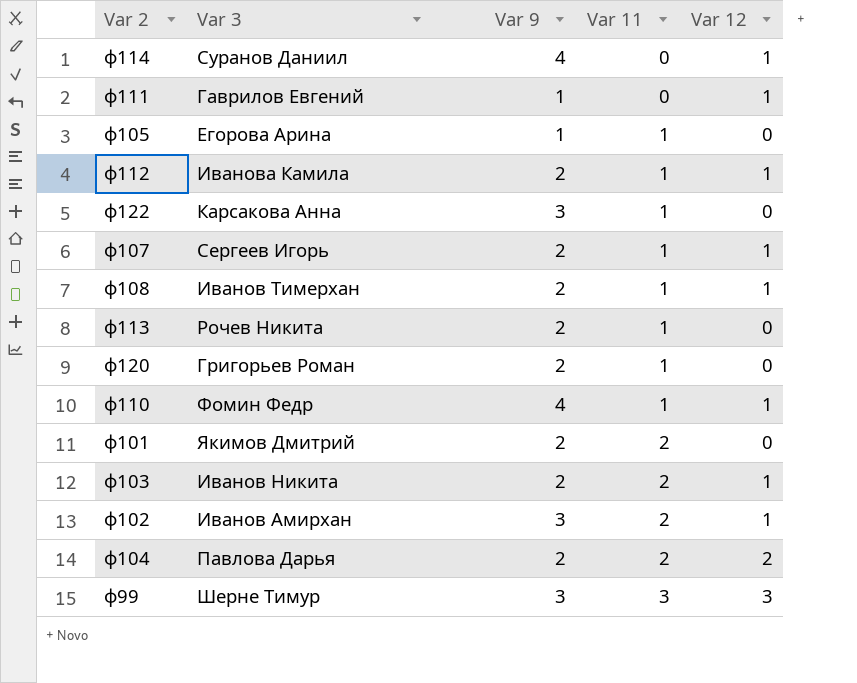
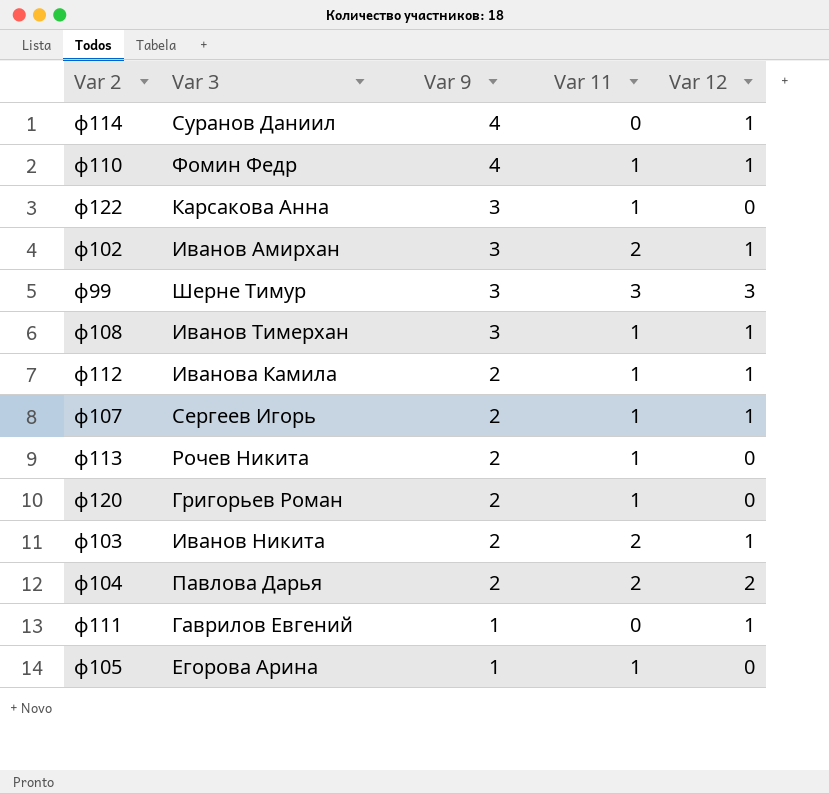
row order: Var 11 ascending -> Var 9 descending
row ф101: Якимов Дмитрий | 2 | 2 | 0 -> none
ф108 | Var 9: 2 -> 3

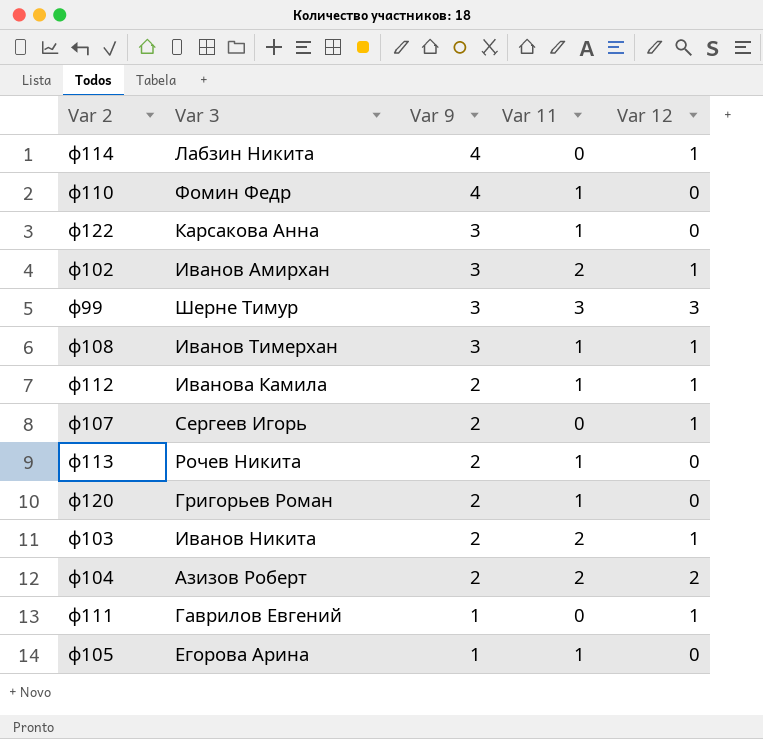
ф114 | Var 3: Суранов Даниил -> Лабзин Никита
ф110 | Var 12: 1 -> 0
ф107 | Var 11: 1 -> 0
ф104 | Var 3: Павлова Дарья -> Азизов Роберт

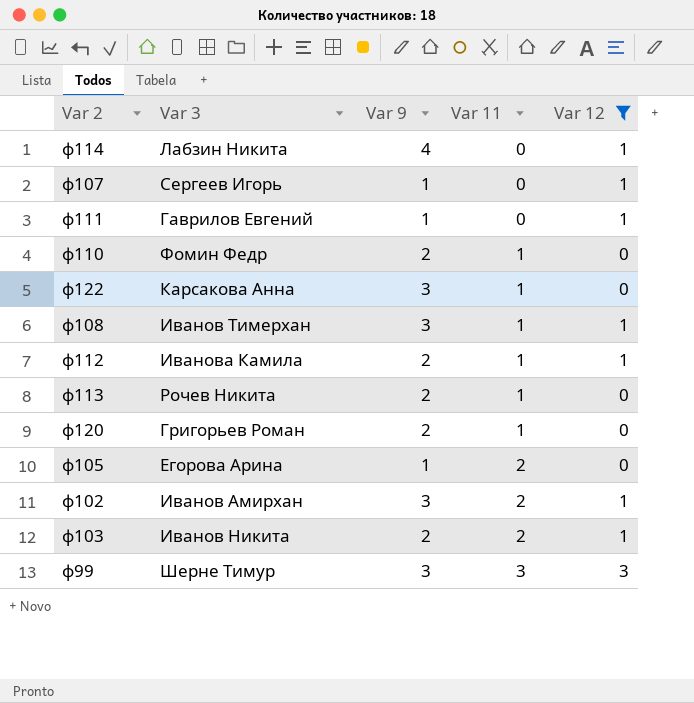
filter: none -> Var 12 != 2
row order: Var 9 descending -> Var 11 ascending
ф107 | Var 9: 2 -> 1
ф110 | Var 9: 4 -> 2
ф105 | Var 11: 1 -> 2

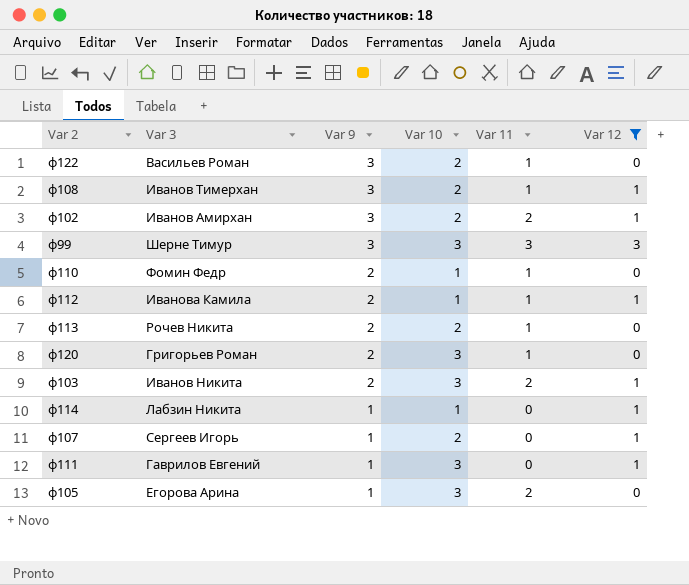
row order: Var 11 ascending -> Var 9 descending
column Var 10 | position: none -> 4
ф122 | Var 3: Карсакова Анна -> Васильев Роман
ф114 | Var 9: 4 -> 1

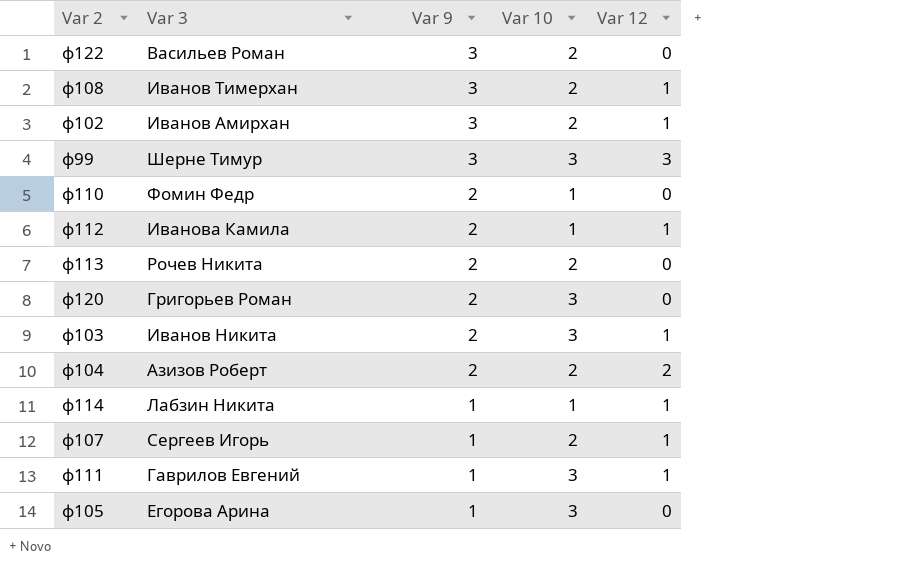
filter: Var 12 != 2 -> none
column Var 11 | position: 5 -> none

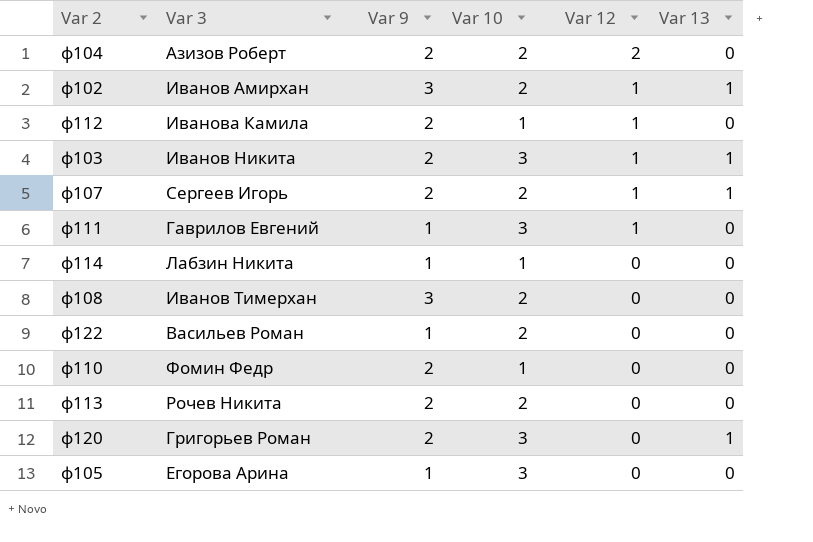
row order: Var 9 descending -> Var 12 descending
column Var 13 | position: none -> 6
row ф99: Шерне Тимур | 3 | 3 | 3 -> none
ф107 | Var 9: 1 -> 2
ф114 | Var 12: 1 -> 0
ф108 | Var 12: 1 -> 0
ф122 | Var 9: 3 -> 1

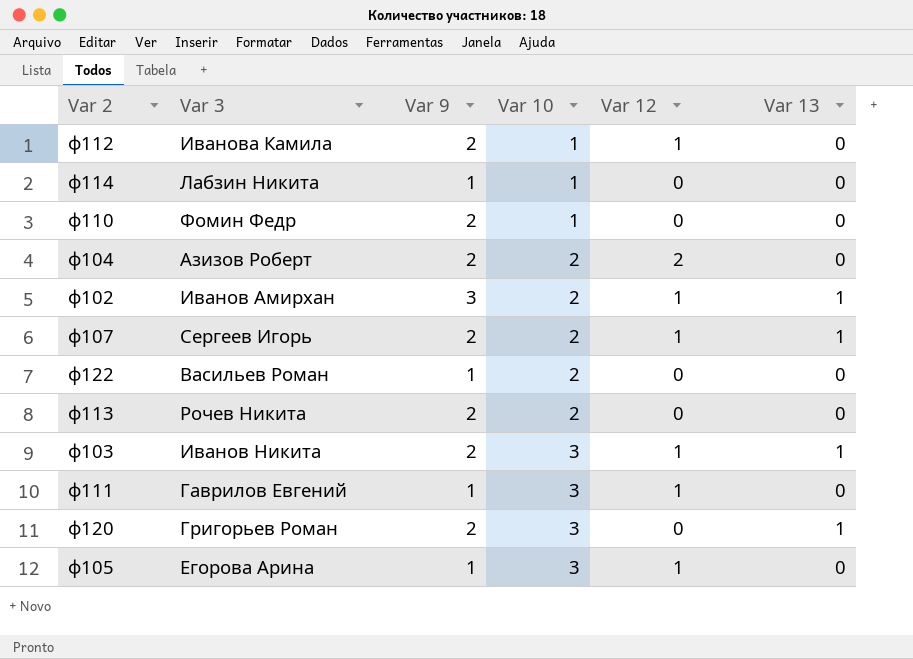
row order: Var 12 descending -> Var 10 ascending
row ф108: Иванов Тимерхан | 3 | 2 | 0 | 0 -> none
ф105 | Var 12: 0 -> 1

